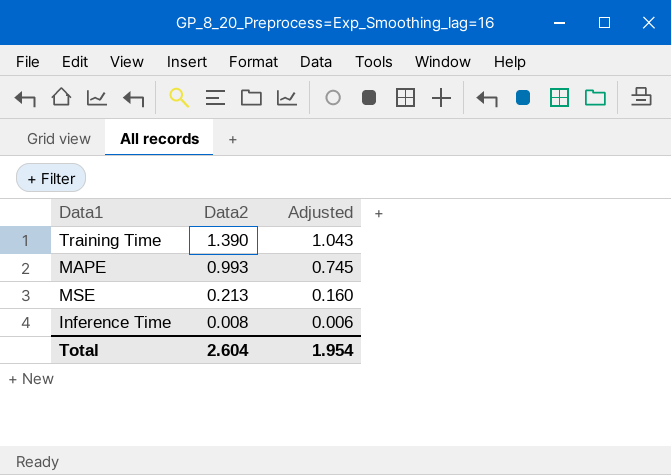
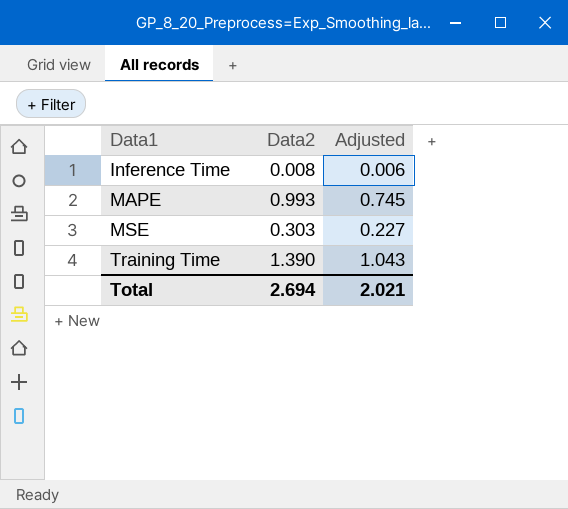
row order: Data2 descending -> Data1 ascending
MSE | Data2: 0.213 -> 0.303
MSE | Adjusted: 0.160 -> 0.227
Total | Data2: 2.604 -> 2.694
Total | Adjusted: 1.954 -> 2.021

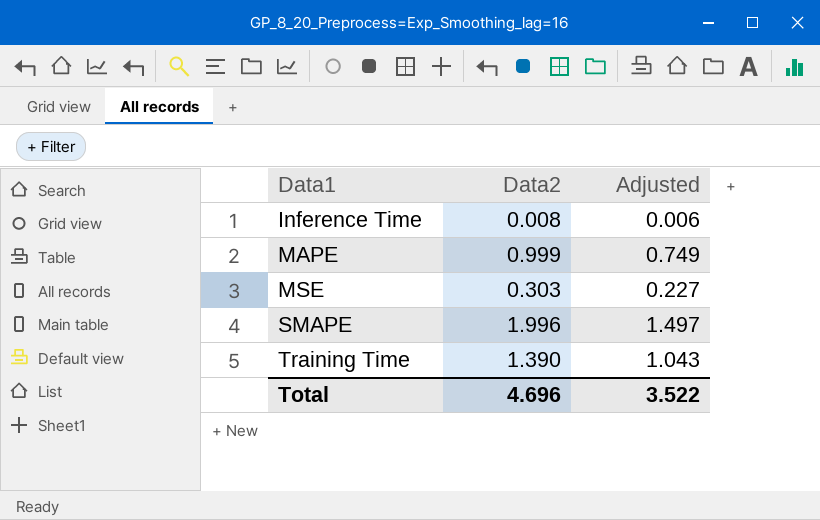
MAPE | Data2: 0.993 -> 0.999
MAPE | Adjusted: 0.745 -> 0.749
row SMAPE: none -> 1.996 | 1.497
Total | Data2: 2.694 -> 4.696
Total | Adjusted: 2.021 -> 3.522

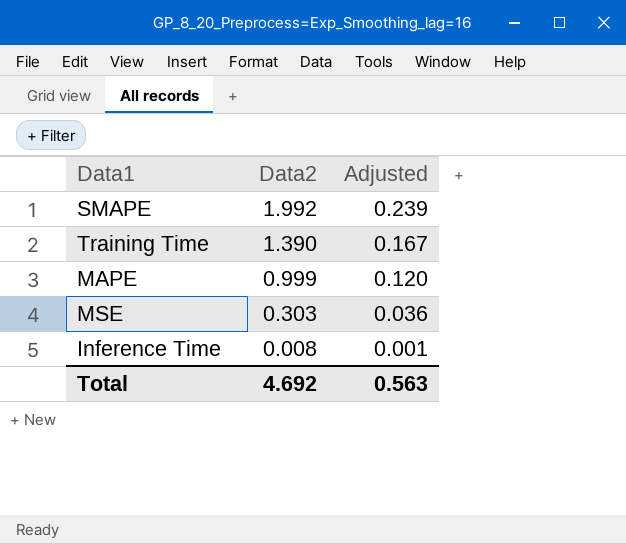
row order: Data1 ascending -> Data2 descending
column Adjusted | formula: [Data2] * 0.75 -> [Data2] * 0.12
SMAPE | Data2: 1.996 -> 1.992
Total | Data2: 4.696 -> 4.692
Total | Adjusted: 3.522 -> 0.563

